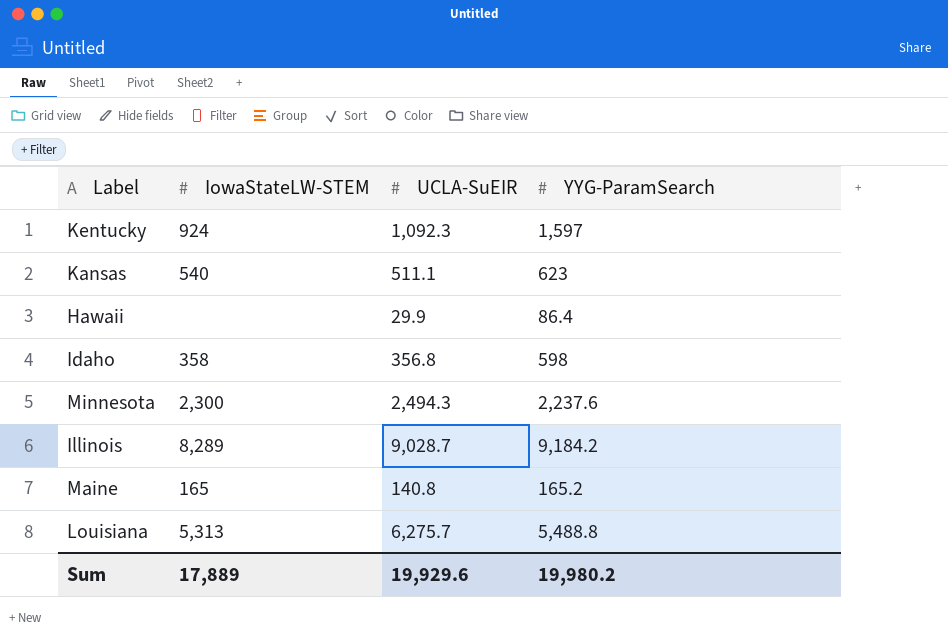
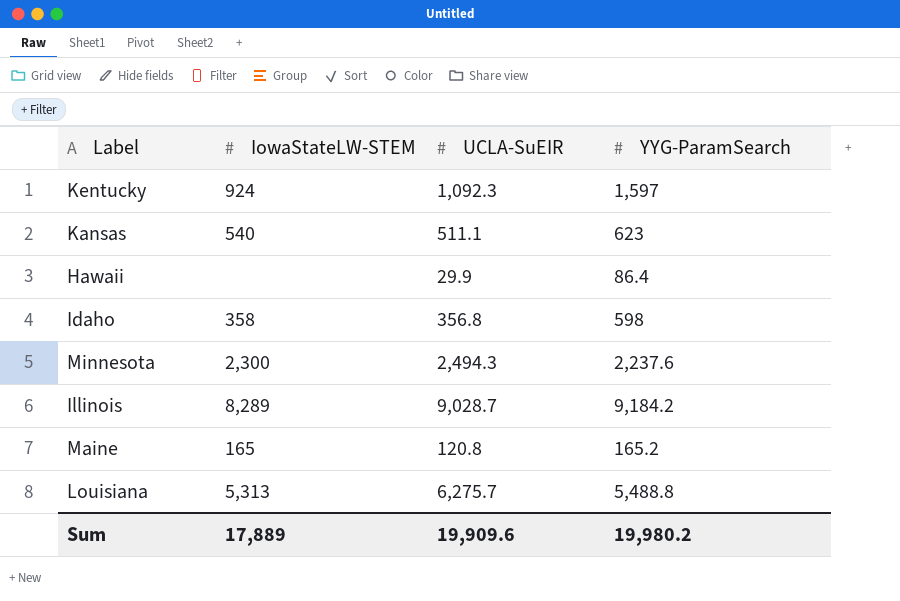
Maine | UCLA-SuEIR: 140.8 -> 120.8
Sum | UCLA-SuEIR: 19,929.6 -> 19,909.6

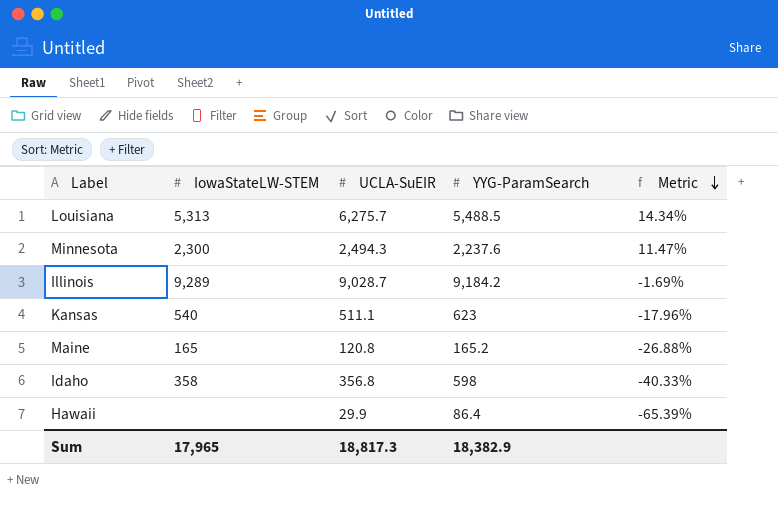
row order: none -> Metric descending
column Metric | formula: none -> ([UCLA-SuEIR] - [YYG-ParamSearch]) / [YYG-ParamSearch]
row Kentucky: 924 | 1,092.3 | 1,597 -> none
Louisiana | YYG-ParamSearch: 5,488.8 -> 5,488.5
Illinois | IowaStateLW-STEM: 8,289 -> 9,289
Sum | IowaStateLW-STEM: 17,889 -> 17,965
Sum | UCLA-SuEIR: 19,909.6 -> 18,817.3
Sum | YYG-ParamSearch: 19,980.2 -> 18,382.9

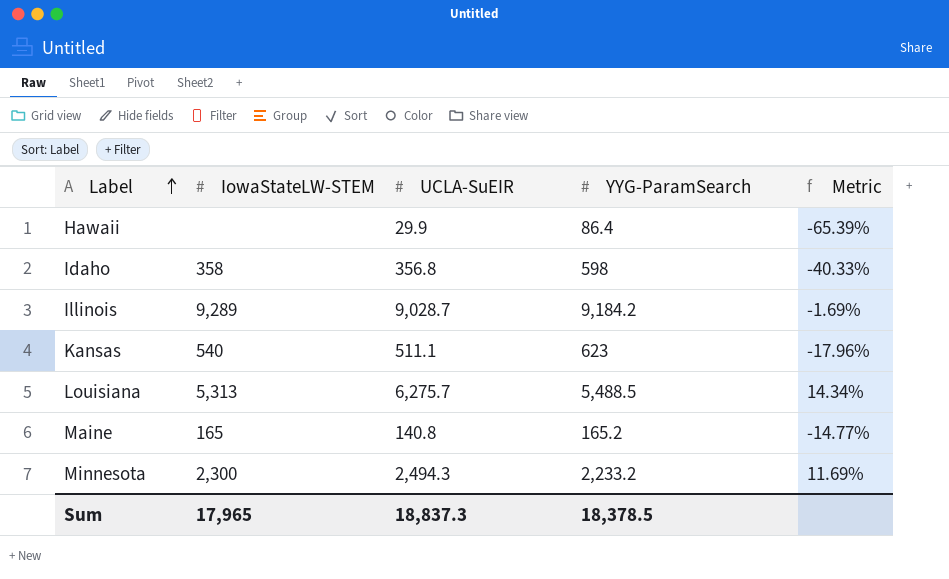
row order: Metric descending -> Label ascending
Maine | UCLA-SuEIR: 120.8 -> 140.8
Maine | Metric: -26.88% -> -14.77%
Minnesota | YYG-ParamSearch: 2,237.6 -> 2,233.2
Minnesota | Metric: 11.47% -> 11.69%
Sum | UCLA-SuEIR: 18,817.3 -> 18,837.3
Sum | YYG-ParamSearch: 18,382.9 -> 18,378.5

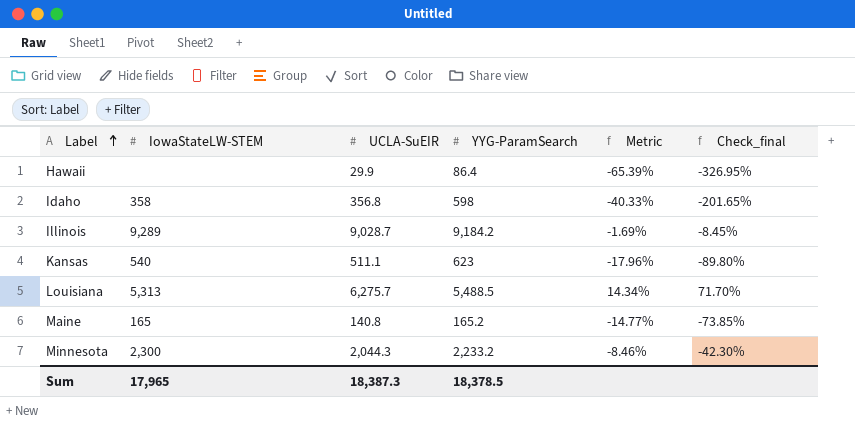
column Check_final | formula: none -> [Metric] * 5
Minnesota | UCLA-SuEIR: 2,494.3 -> 2,044.3
Minnesota | Metric: 11.69% -> -8.46%
Sum | UCLA-SuEIR: 18,837.3 -> 18,387.3

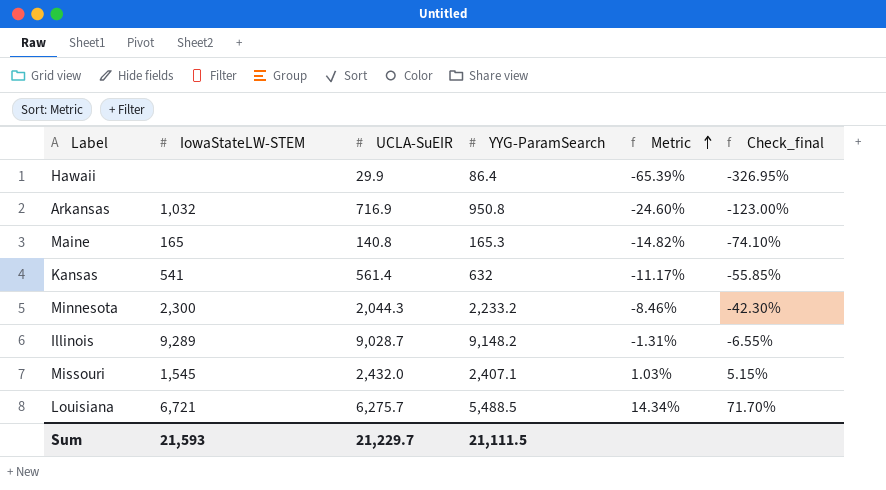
row order: Label ascending -> Metric ascending
row Idaho: 358 | 356.8 | 598 | -40.33% | -201.65% -> none
row Arkansas: none -> 1,032 | 716.9 | 950.8 | -24.60% | -123.00%
Maine | YYG-ParamSearch: 165.2 -> 165.3
Maine | Metric: -14.77% -> -14.82%
Maine | Check_final: -73.85% -> -74.10%
Kansas | IowaStateLW-STEM: 540 -> 541
Kansas | UCLA-SuEIR: 511.1 -> 561.4
Kansas | YYG-ParamSearch: 623 -> 632
Kansas | Metric: -17.96% -> -11.17%
Kansas | Check_final: -89.80% -> -55.85%
Illinois | YYG-ParamSearch: 9,184.2 -> 9,148.2
Illinois | Metric: -1.69% -> -1.31%
Illinois | Check_final: -8.45% -> -6.55%
row Missouri: none -> 1,545 | 2,432.0 | 2,407.1 | 1.03% | 5.15%
Louisiana | IowaStateLW-STEM: 5,313 -> 6,721
Sum | IowaStateLW-STEM: 17,965 -> 21,593
Sum | UCLA-SuEIR: 18,387.3 -> 21,229.7
Sum | YYG-ParamSearch: 18,378.5 -> 21,111.5

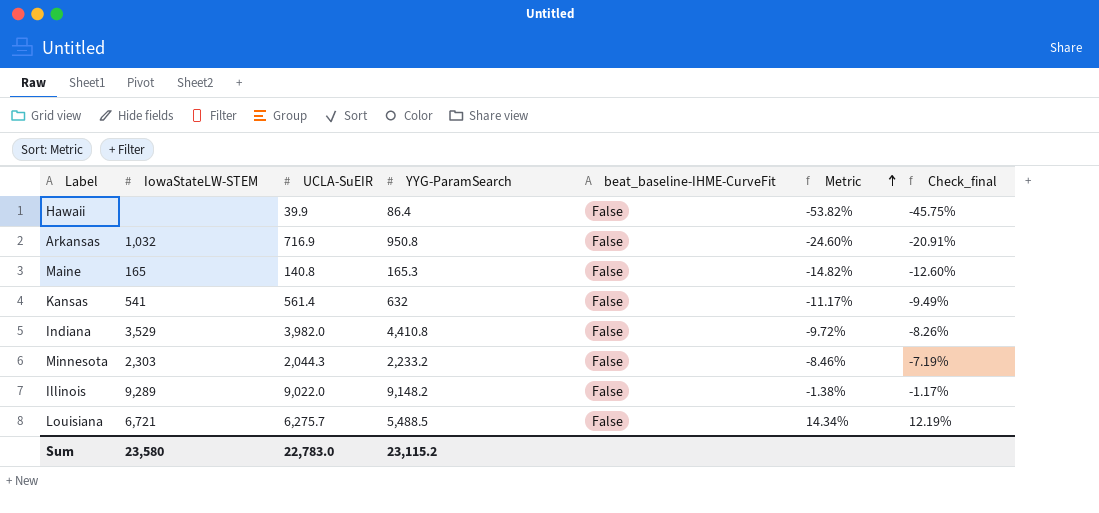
column beat_baseline-IHME-CurveFit | position: none -> 5
column Check_final | formula: [Metric] * 5 -> [Metric] * 0.85
row Missouri: 1,545 | 2,432.0 | 2,407.1 | 1.03% | 5.15% -> none
Hawaii | UCLA-SuEIR: 29.9 -> 39.9
Hawaii | Metric: -65.39% -> -53.82%
row Indiana: none -> 3,529 | 3,982.0 | 4,410.8 | False | -9.72% | -8.26%
Minnesota | IowaStateLW-STEM: 2,300 -> 2,303
Illinois | UCLA-SuEIR: 9,028.7 -> 9,022.0
Illinois | Metric: -1.31% -> -1.38%
Sum | IowaStateLW-STEM: 21,593 -> 23,580
Sum | UCLA-SuEIR: 21,229.7 -> 22,783.0
Sum | YYG-ParamSearch: 21,111.5 -> 23,115.2

